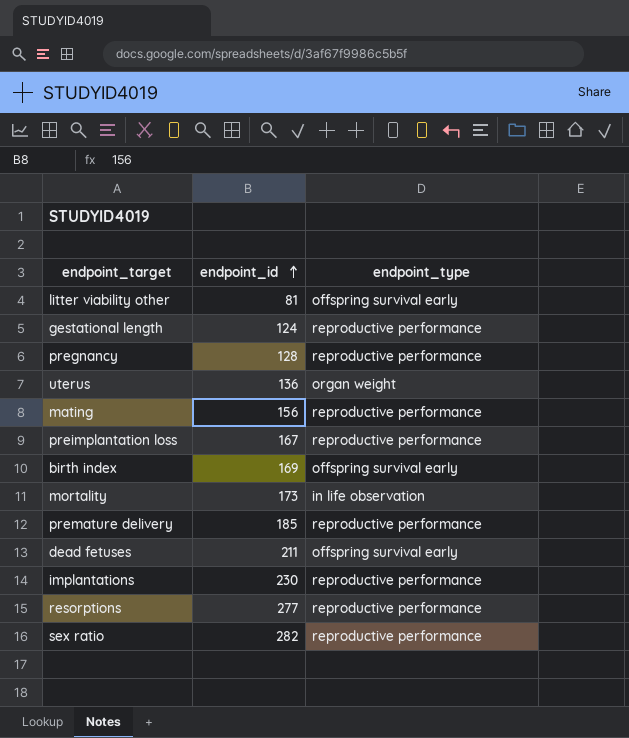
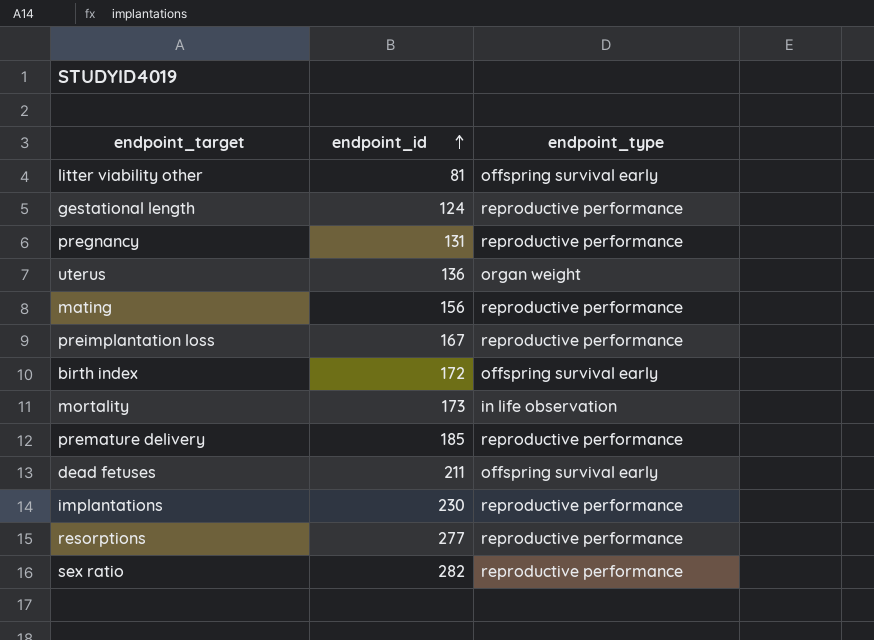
pregnancy | endpoint_id: 128 -> 131
birth index | endpoint_id: 169 -> 172

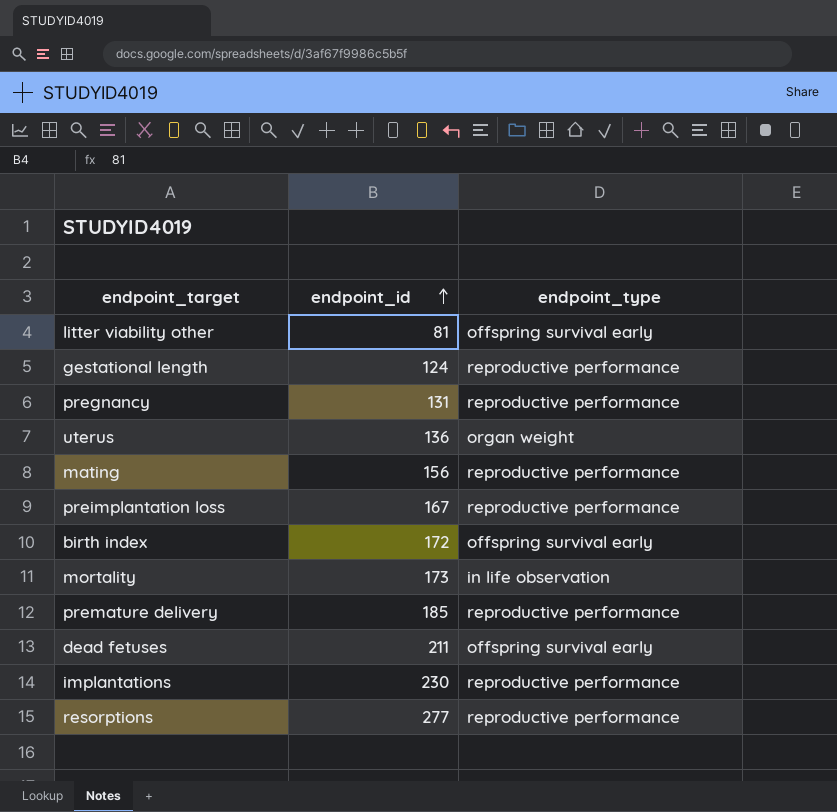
row sex ratio: 282 | reproductive performance -> none

